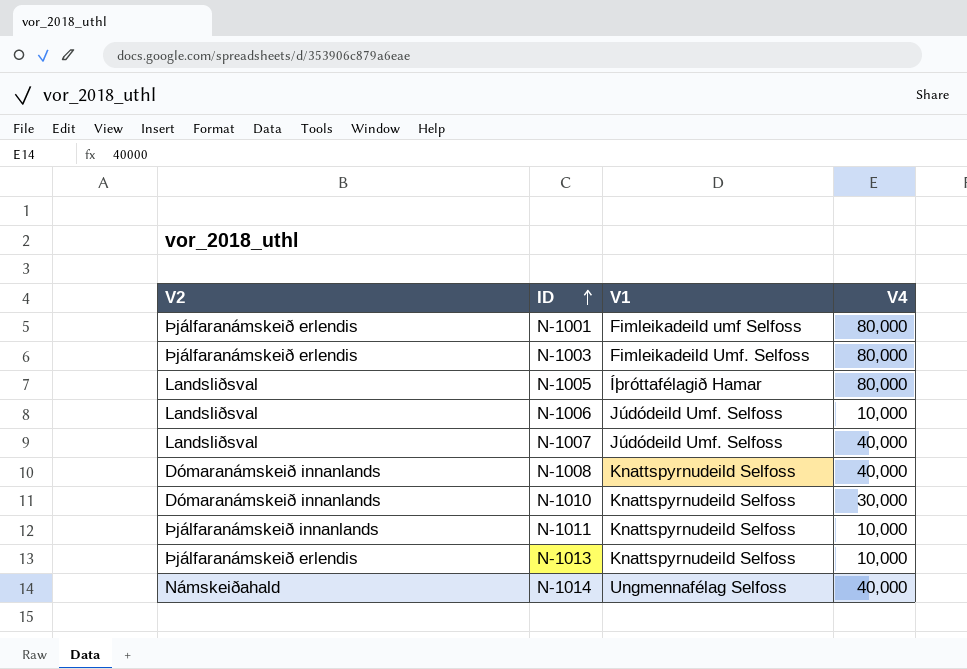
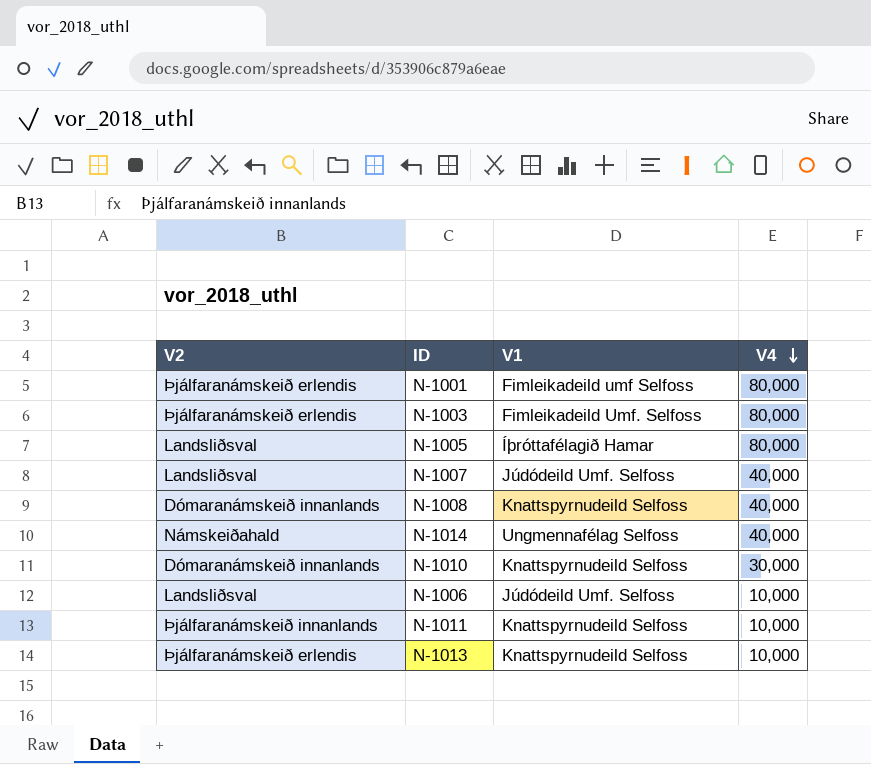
row order: ID ascending -> V4 descending

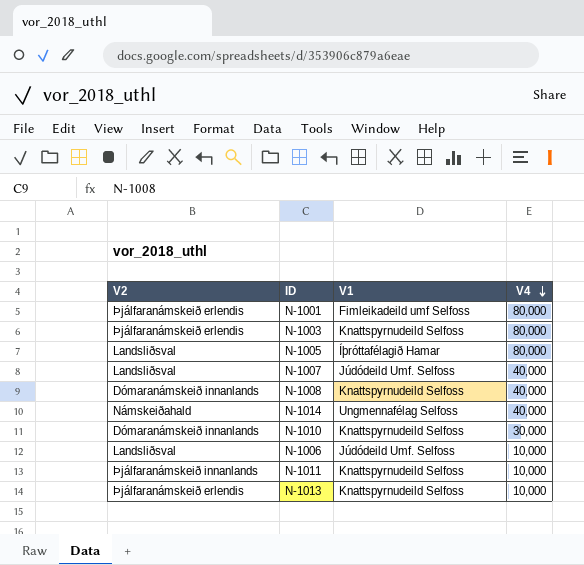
N-1003 | V1: Fimleikadeild Umf. Selfoss -> Knattspyrnudeild Selfoss

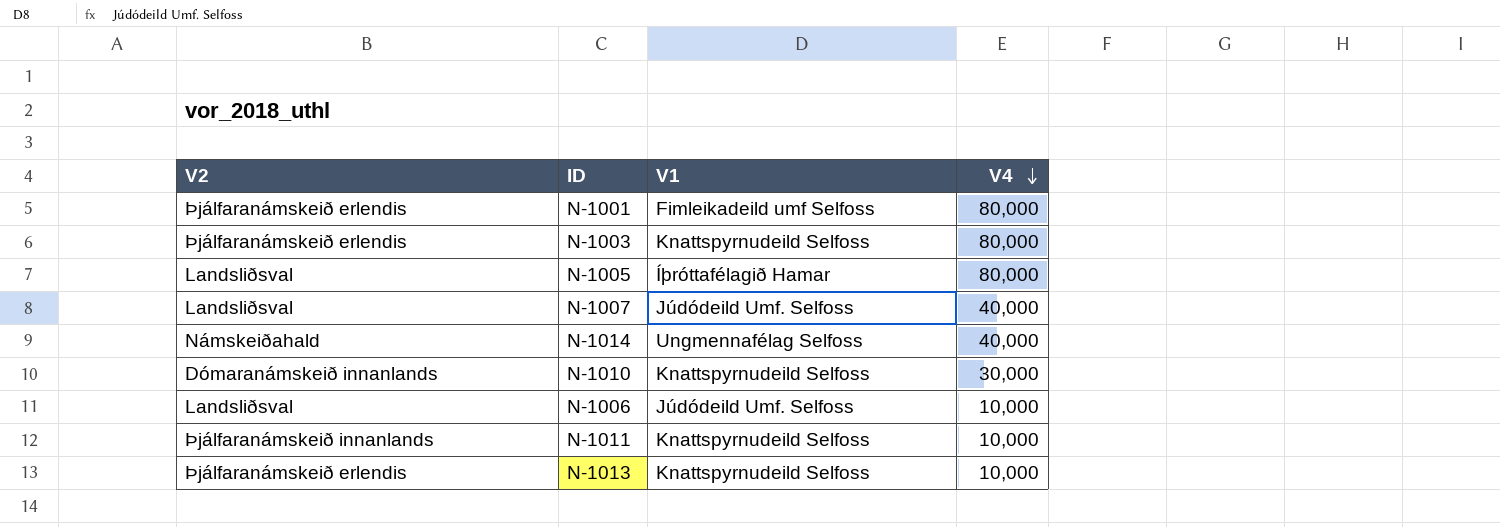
row N-1008: Dómaranámskeið innanlands | Knattspyrnudeild Selfoss | 40,000 -> none

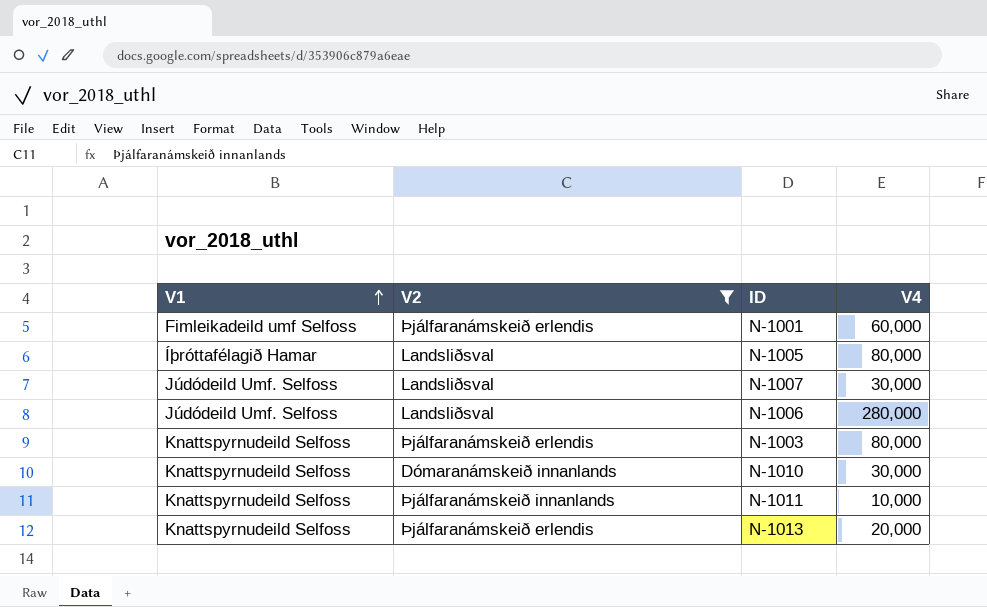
filter: none -> V2 != Námskeiðahald
row order: V4 descending -> V1 ascending
column V1 | position: 3 -> 1
N-1001 | V4: 80,000 -> 60,000
N-1007 | V4: 40,000 -> 30,000
N-1006 | V4: 10,000 -> 280,000
N-1013 | V4: 10,000 -> 20,000

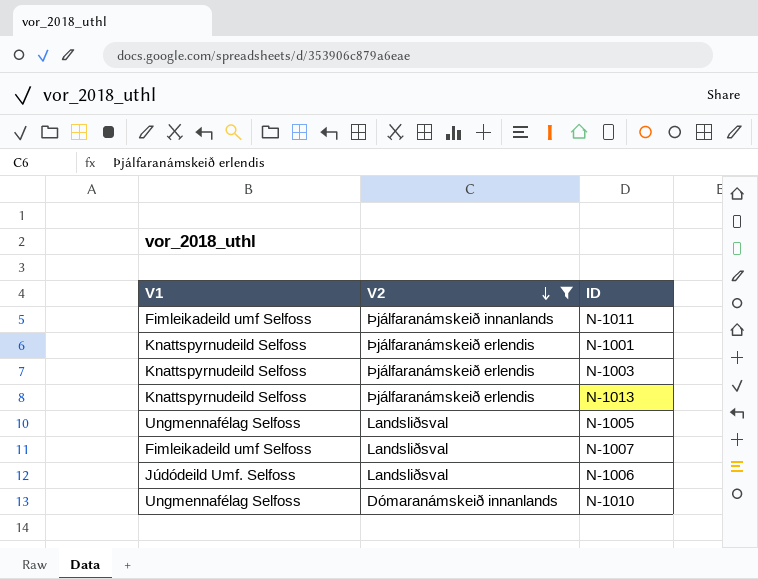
row order: V1 ascending -> V2 descending
column V4 | position: 4 -> none
N-1011 | V1: Knattspyrnudeild Selfoss -> Fimleikadeild umf Selfoss
N-1001 | V1: Fimleikadeild umf Selfoss -> Knattspyrnudeild Selfoss
N-1005 | V1: Íþróttafélagið Hamar -> Ungmennafélag Selfoss
N-1007 | V1: Júdódeild Umf. Selfoss -> Fimleikadeild umf Selfoss
N-1010 | V1: Knattspyrnudeild Selfoss -> Ungmennafélag Selfoss

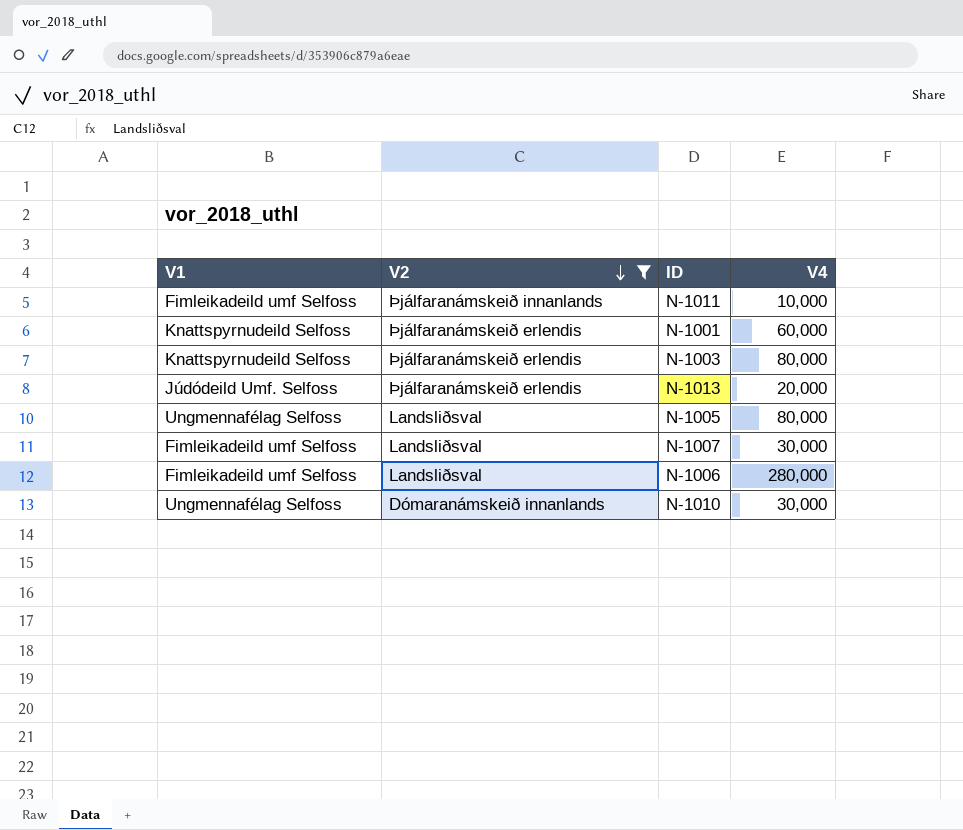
column V4 | position: none -> 4
N-1013 | V1: Knattspyrnudeild Selfoss -> Júdódeild Umf. Selfoss
N-1006 | V1: Júdódeild Umf. Selfoss -> Fimleikadeild umf Selfoss

